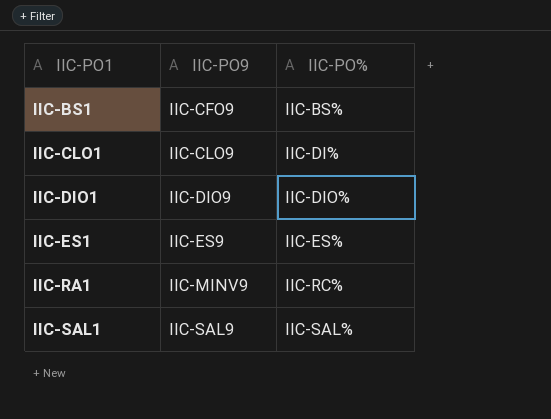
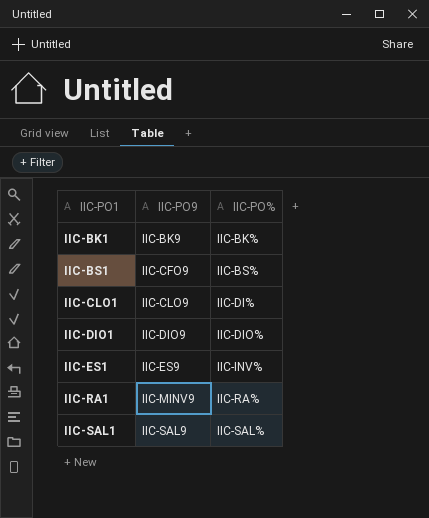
row IIC-BK1: none -> IIC-BK9 | IIC-BK%
IIC-ES1 | IIC-PO%: IIC-ES% -> IIC-INV%
IIC-RA1 | IIC-PO%: IIC-RC% -> IIC-RA%

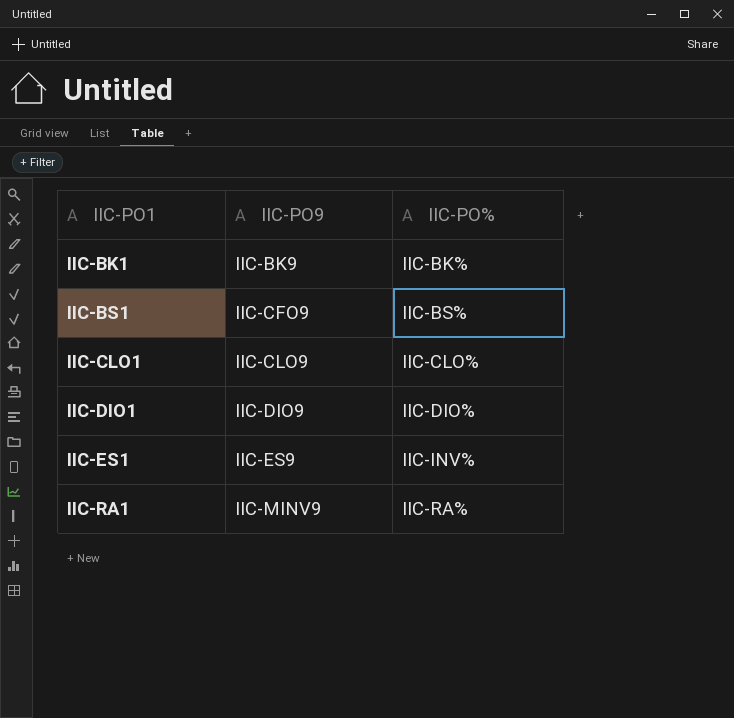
row IIC-SAL1: IIC-SAL9 | IIC-SAL% -> none
IIC-CLO1 | IIC-PO%: IIC-DI% -> IIC-CLO%

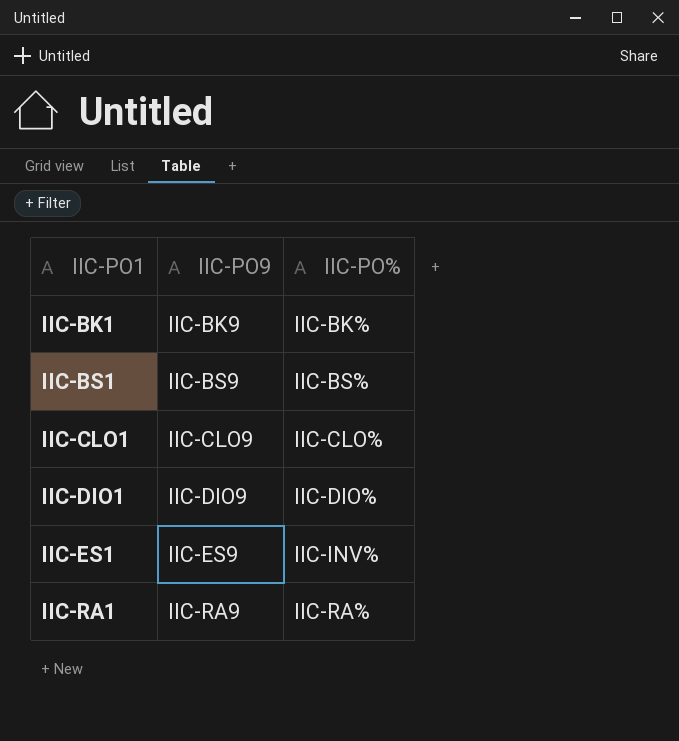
IIC-BS1 | IIC-PO9: IIC-CFO9 -> IIC-BS9
IIC-RA1 | IIC-PO9: IIC-MINV9 -> IIC-RA9

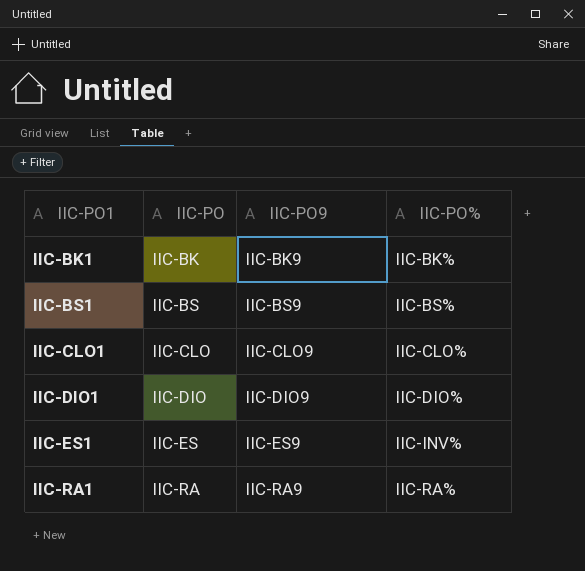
column IIC-PO | position: none -> 2

